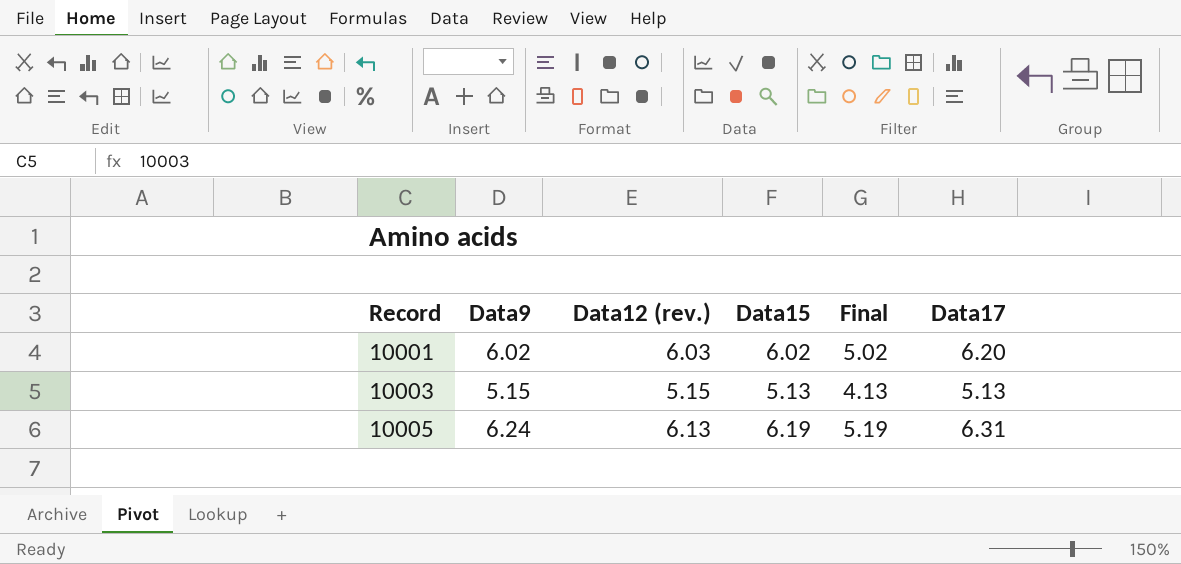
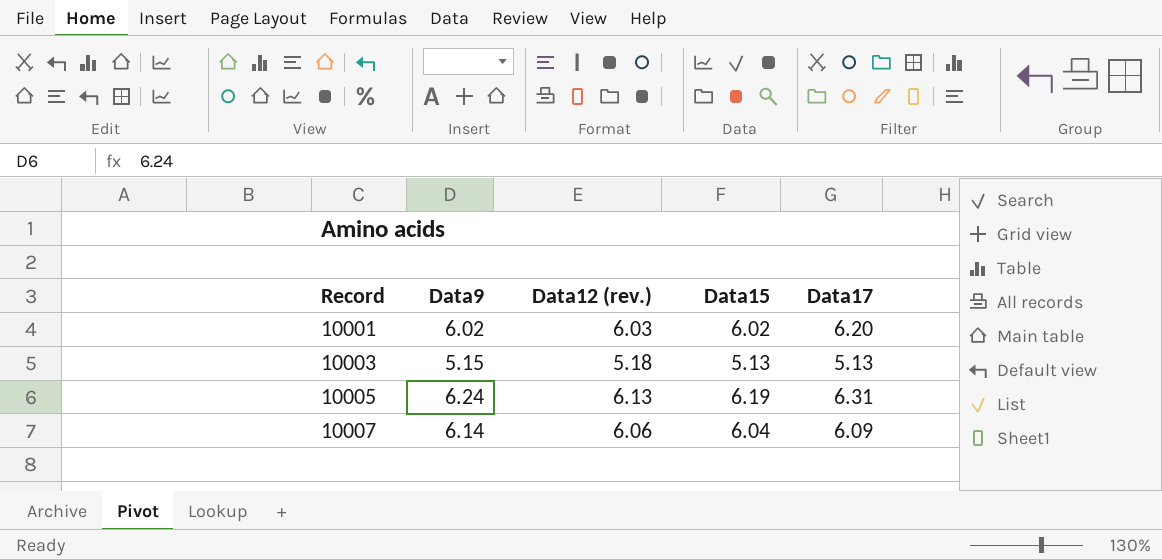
column Final | formula: [Data15] - 1 -> none
10003 | Data12 (rev.): 5.15 -> 5.18
row 10007: none -> 6.14 | 6.06 | 6.04 | 6.09

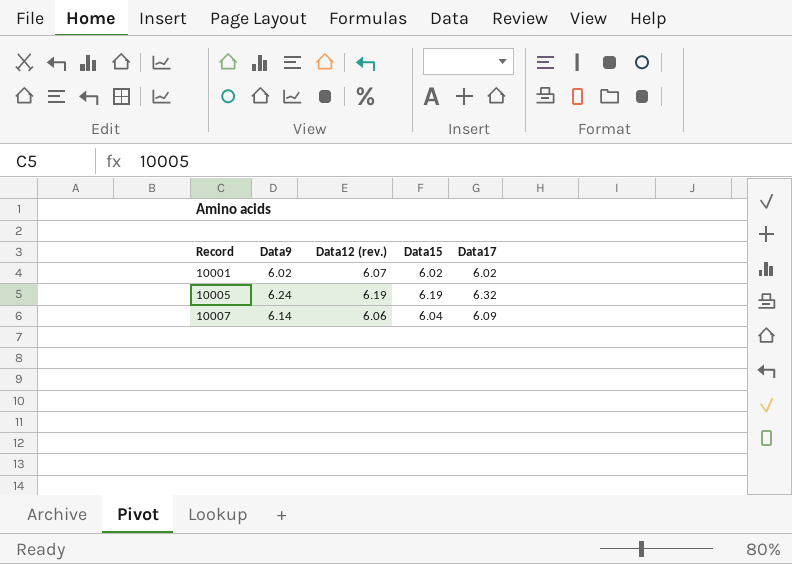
row 10003: 5.15 | 5.18 | 5.13 | 5.13 -> none
10001 | Data12 (rev.): 6.03 -> 6.07
10001 | Data17: 6.20 -> 6.02
10005 | Data12 (rev.): 6.13 -> 6.19
10005 | Data17: 6.31 -> 6.32

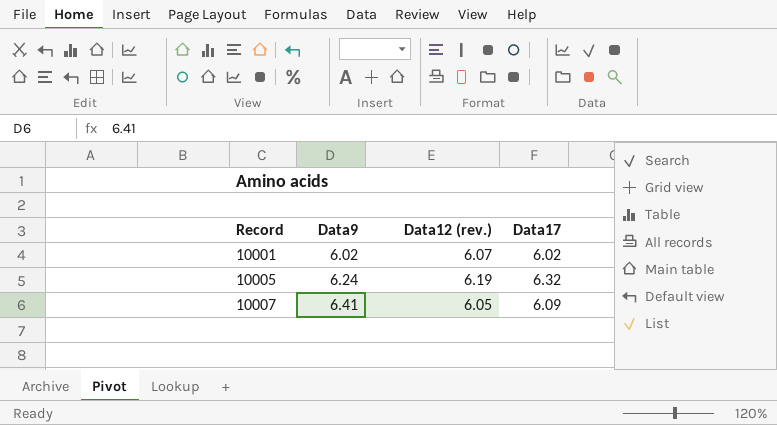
column Data15 | position: 4 -> none
10007 | Data9: 6.14 -> 6.41
10007 | Data12 (rev.): 6.06 -> 6.05

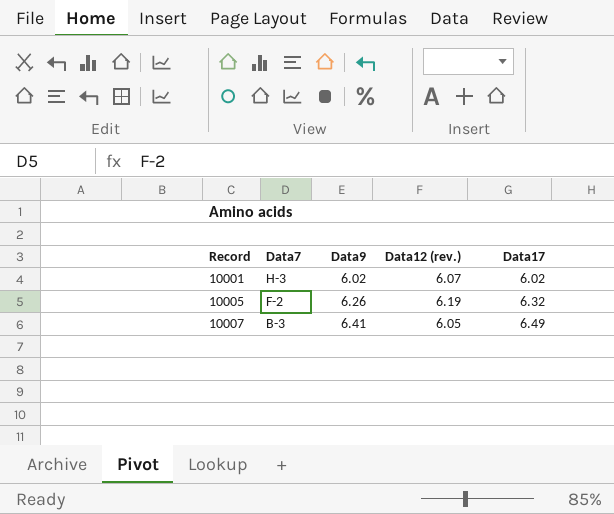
column Data7 | position: none -> 2
10005 | Data9: 6.24 -> 6.26
10007 | Data17: 6.09 -> 6.49

